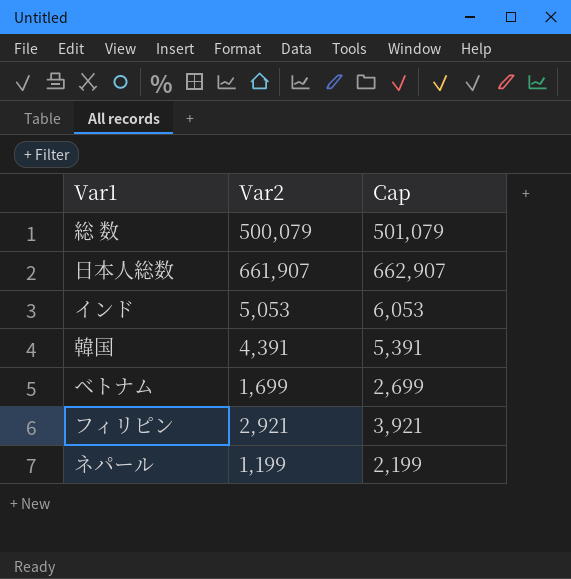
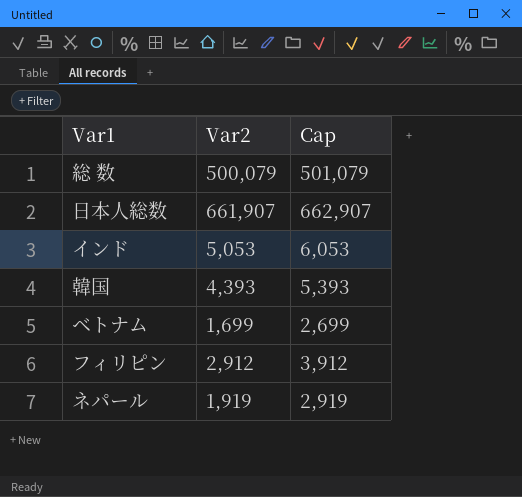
韓国 | Var2: 4,391 -> 4,393
韓国 | Cap: 5,391 -> 5,393
フィリピン | Var2: 2,921 -> 2,912
フィリピン | Cap: 3,921 -> 3,912
ネパール | Var2: 1,199 -> 1,919
ネパール | Cap: 2,199 -> 2,919

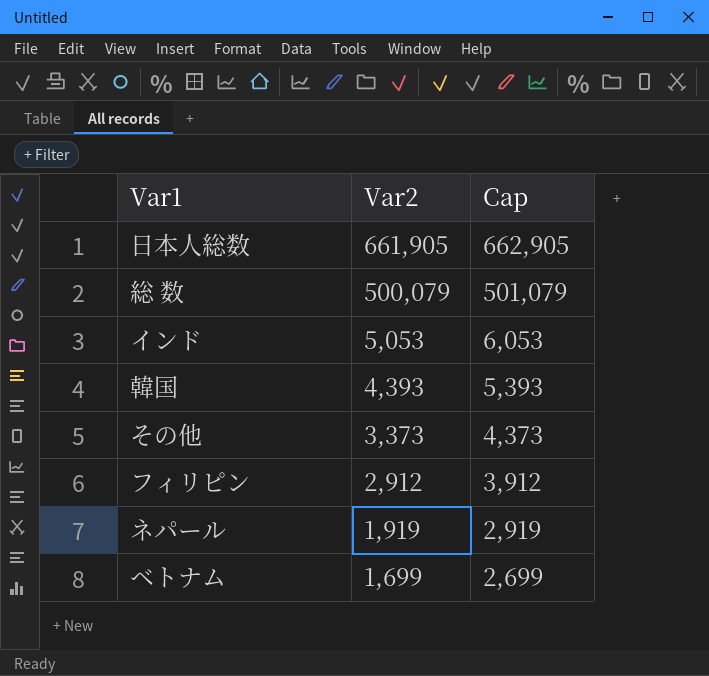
row order: none -> Var2 descending
日本人総数 | Var2: 661,907 -> 661,905
日本人総数 | Cap: 662,907 -> 662,905
row その他: none -> 3,373 | 4,373

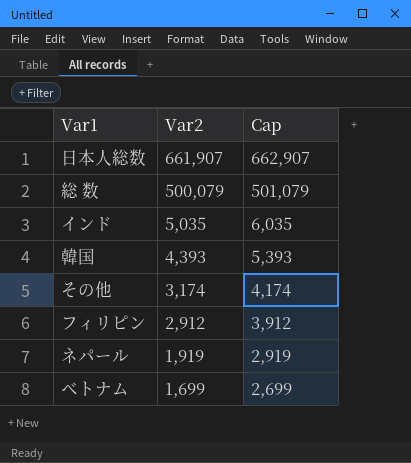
日本人総数 | Var2: 661,905 -> 661,907
日本人総数 | Cap: 662,905 -> 662,907
インド | Var2: 5,053 -> 5,035
インド | Cap: 6,053 -> 6,035
その他 | Var2: 3,373 -> 3,174
その他 | Cap: 4,373 -> 4,174

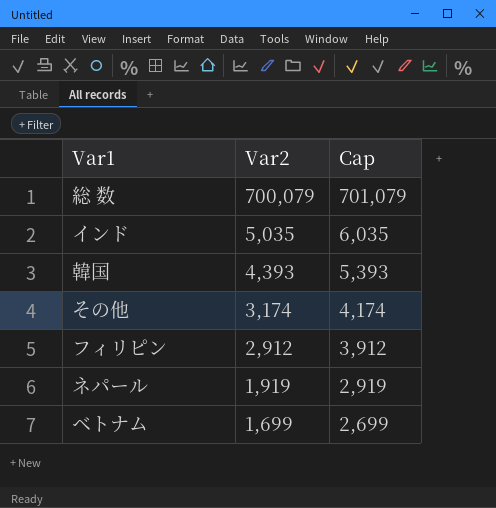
row 日本人総数: 661,907 | 662,907 -> none
総 数 | Var2: 500,079 -> 700,079
総 数 | Cap: 501,079 -> 701,079

